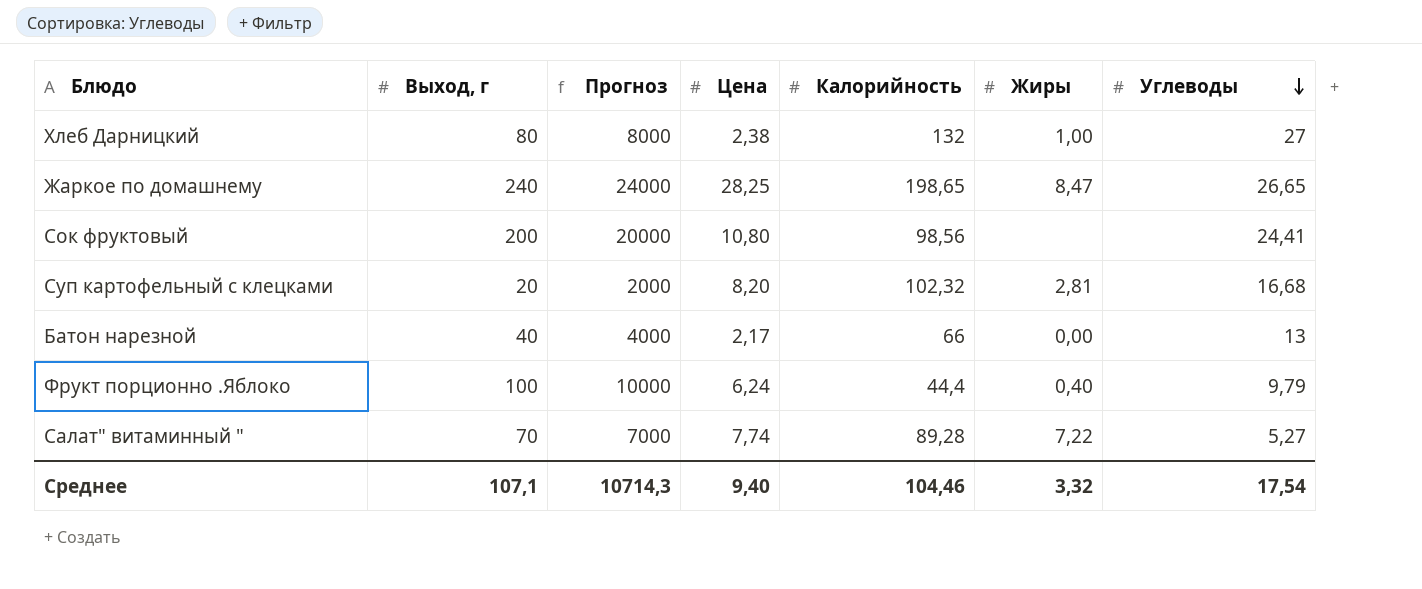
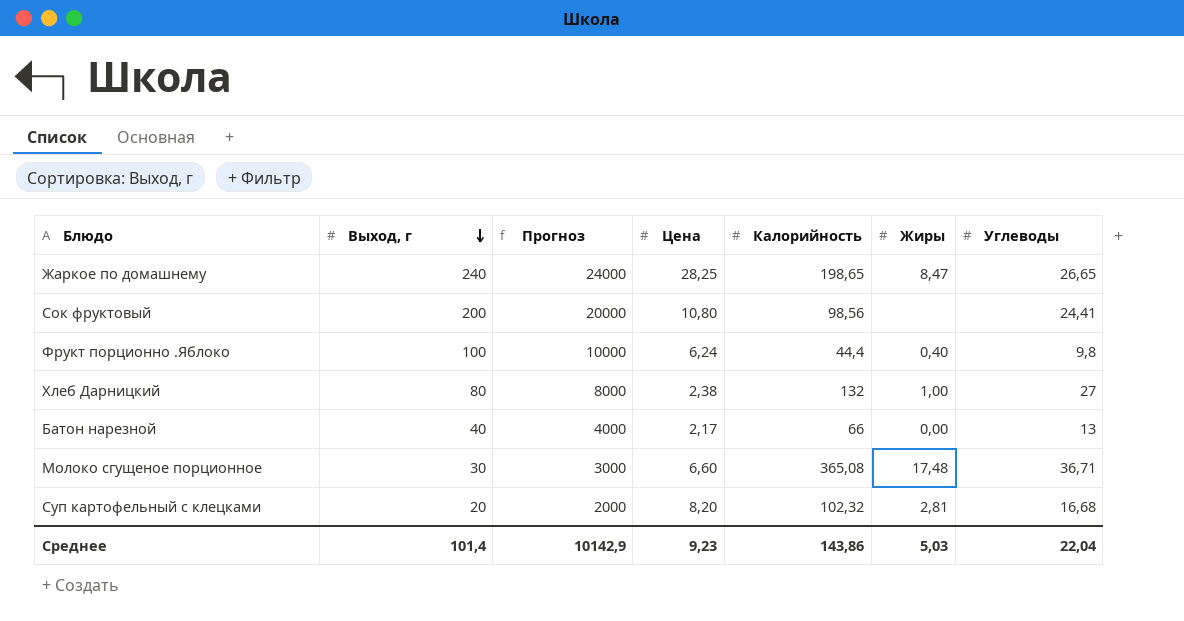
row order: Углеводы descending -> Выход, г descending
row Салат" витаминный ": 70 | 7000 | 7,74 | 89,28 | 7,22 | 5,27 -> none
Фрукт порционно .Яблоко | Углеводы: 9,79 -> 9,8
row Молоко сгущеное порционное: none -> 30 | 3000 | 6,60 | 365,08 | 17,48 | 36,71
Среднее | Выход, г: 107,1 -> 101,4
Среднее | Прогноз: 10714,3 -> 10142,9
Среднее | Цена: 9,40 -> 9,23
Среднее | Калорийность: 104,46 -> 143,86
Среднее | Жиры: 3,32 -> 5,03
Среднее | Углеводы: 17,54 -> 22,04

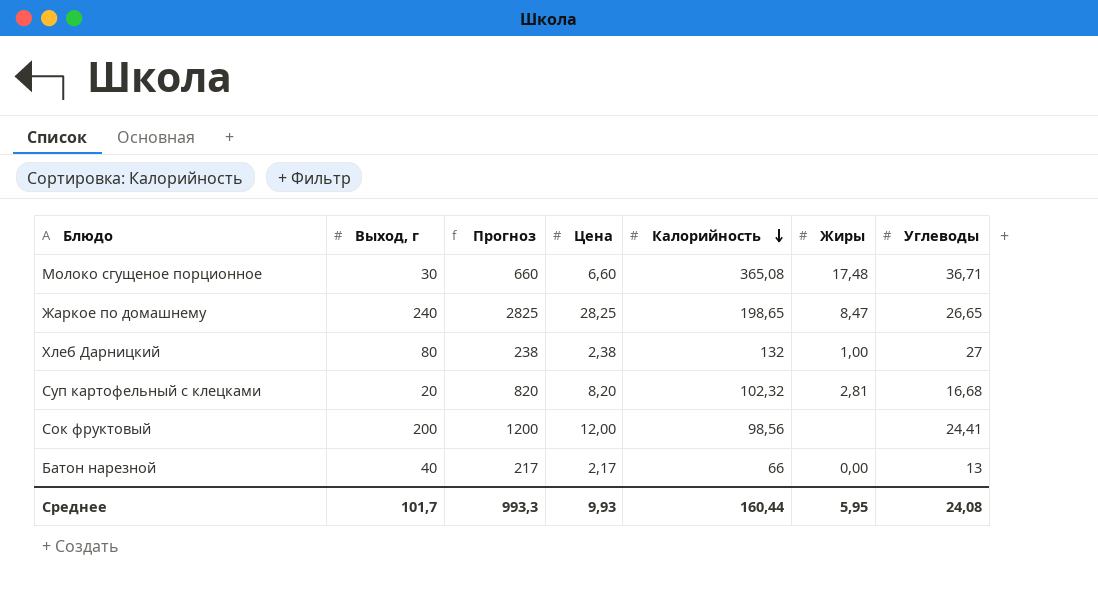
row order: Выход, г descending -> Калорийность descending
column Прогноз | formula: [Выход, г] * 100 -> [Цена] * 100
row Фрукт порционно .Яблоко: 100 | 10000 | 6,24 | 44,4 | 0,40 | 9,8 -> none
Сок фруктовый | Цена: 10,80 -> 12,00
Среднее | Выход, г: 101,4 -> 101,7
Среднее | Прогноз: 10142,9 -> 993,3
Среднее | Цена: 9,23 -> 9,93
Среднее | Калорийность: 143,86 -> 160,44
Среднее | Жиры: 5,03 -> 5,95
Среднее | Углеводы: 22,04 -> 24,08

